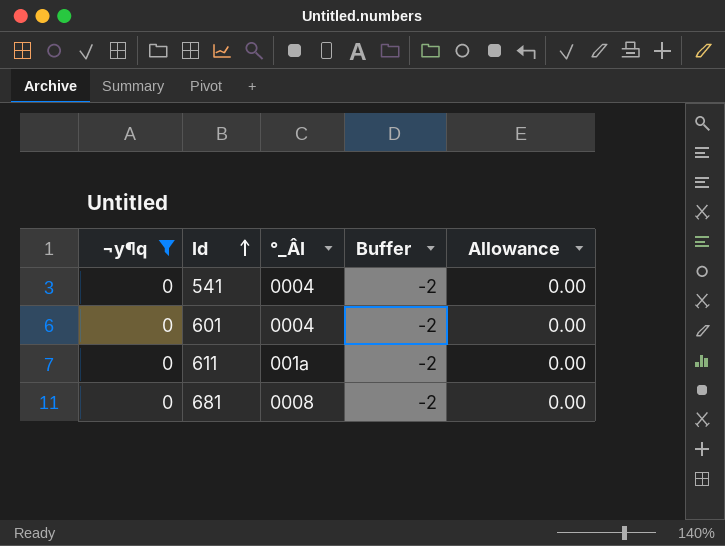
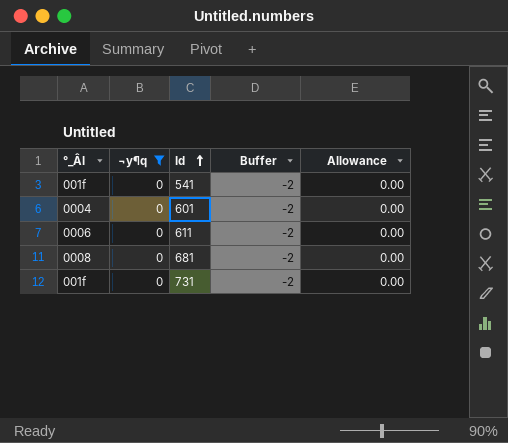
column °_ÂI | position: 3 -> 1
541 | °_ÂI: 0004 -> 001f
611 | °_ÂI: 001a -> 0006
row 731: none -> 001f | 0 | -2 | 0.00

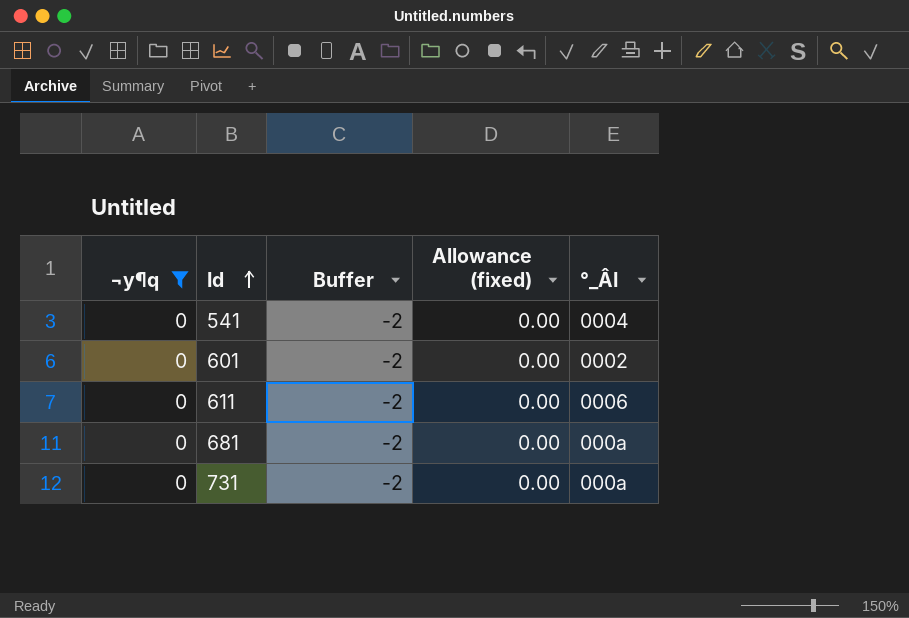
column name: Allowance -> Allowance (fixed)
column °_ÂI | position: 1 -> 5
541 | °_ÂI: 001f -> 0004
601 | °_ÂI: 0004 -> 0002
681 | °_ÂI: 0008 -> 000a
731 | °_ÂI: 001f -> 000a

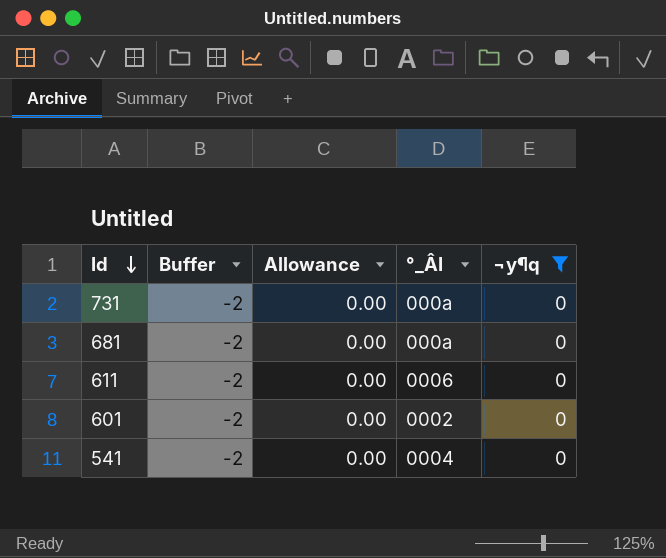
row order: Id ascending -> Id descending
column name: Allowance (fixed) -> Allowance
column ¬y¶q | position: 1 -> 5

